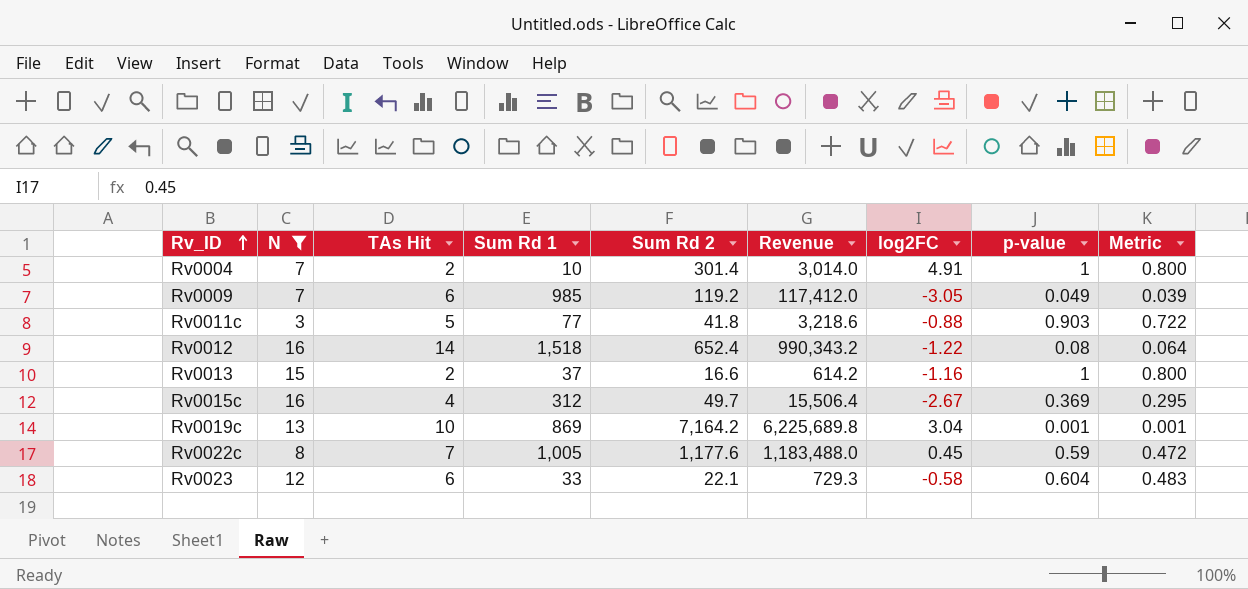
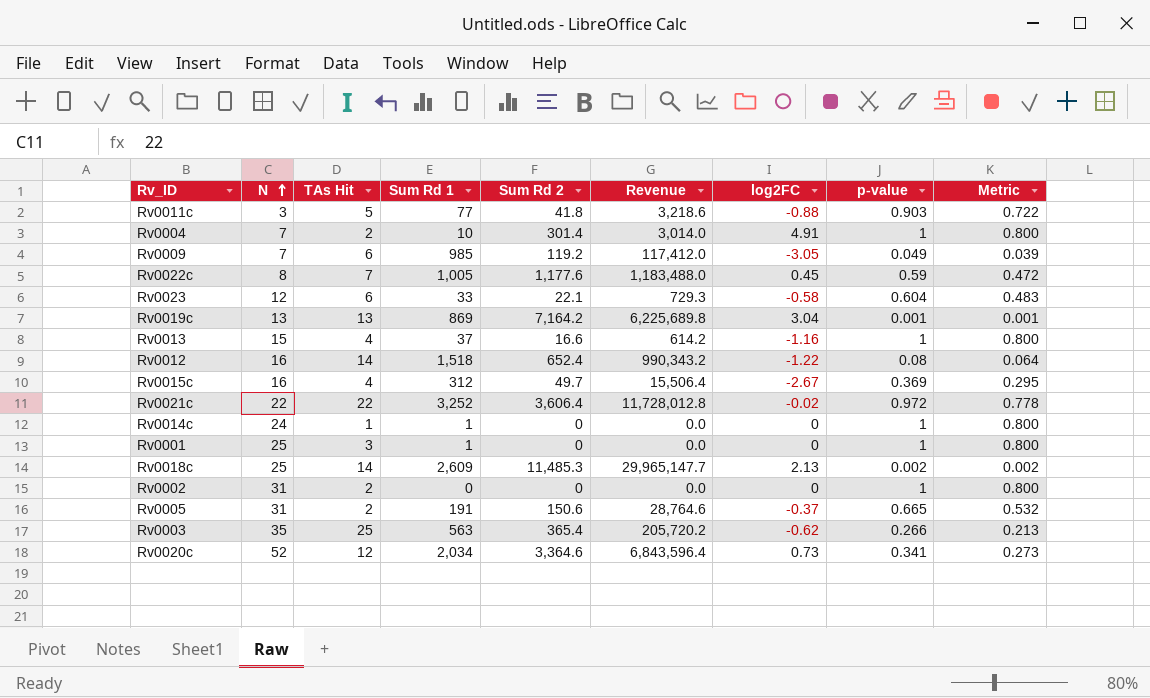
filter: N <= 16 -> none
row order: Rv_ID ascending -> N ascending
Rv0019c | TAs Hit: 10 -> 13
Rv0013 | TAs Hit: 2 -> 4

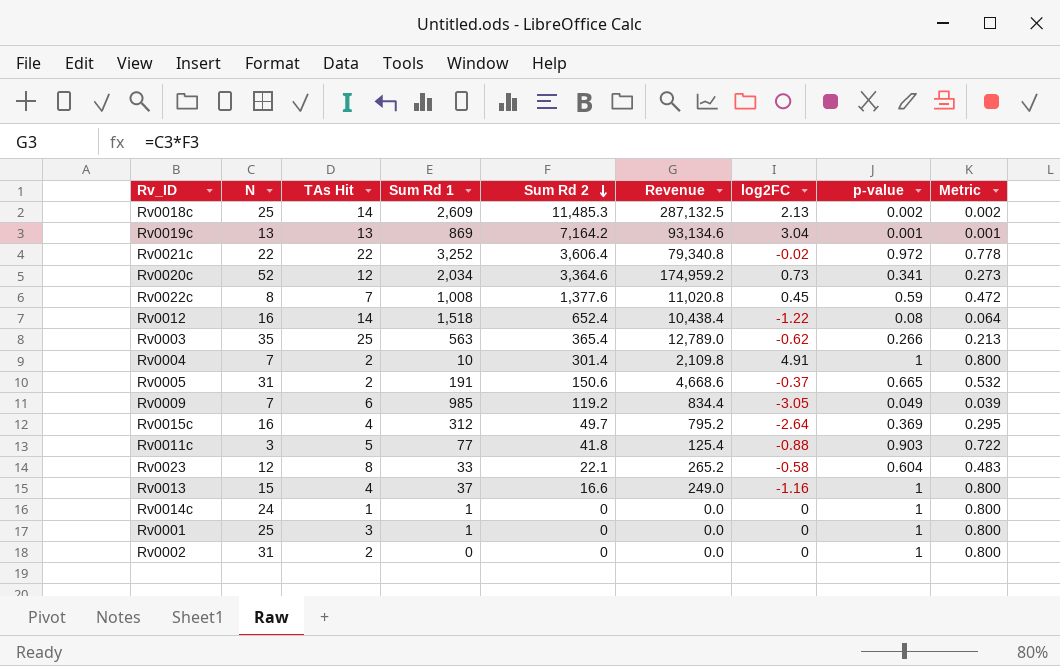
row order: N ascending -> Sum Rd 2 descending
column Revenue | formula: [Sum Rd 1] * [Sum Rd 2] -> [N] * [Sum Rd 2]
Rv0022c | Sum Rd 1: 1,005 -> 1,008
Rv0022c | Sum Rd 2: 1,177.6 -> 1,377.6
Rv0015c | log2FC: -2.67 -> -2.64
Rv0023 | TAs Hit: 6 -> 8

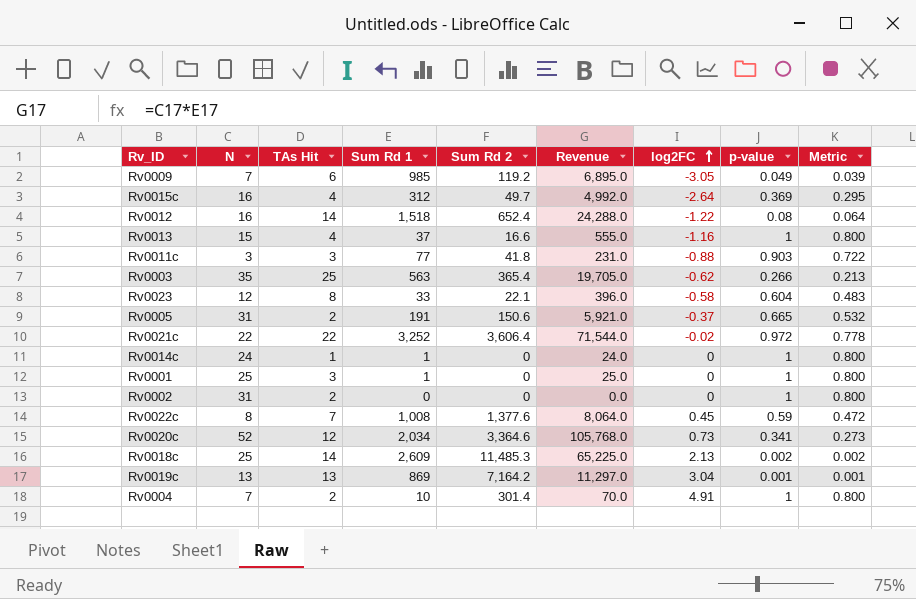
row order: Sum Rd 2 descending -> log2FC ascending
column Revenue | formula: [N] * [Sum Rd 2] -> [N] * [Sum Rd 1]
Rv0011c | TAs Hit: 5 -> 3

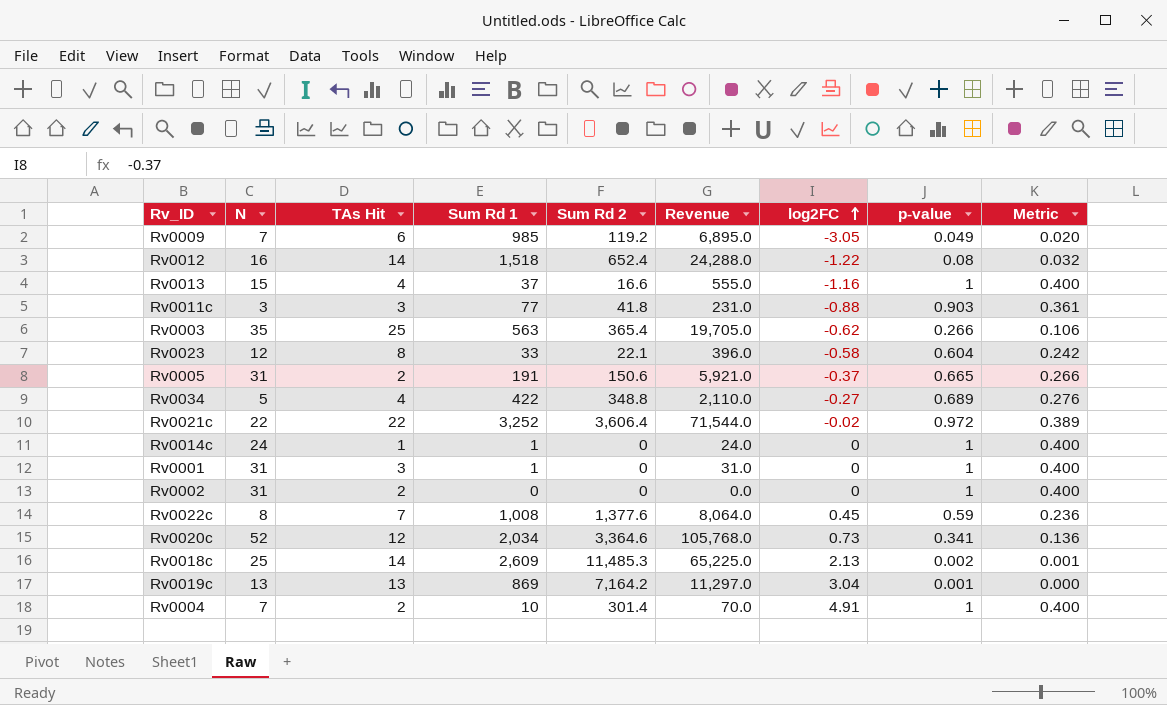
column Metric | formula: [p-value] * 0.8 -> [p-value] * 0.4
row Rv0015c: 16 | 4 | 312 | 49.7 | 4,992.0 | -2.64 | 0.369 | 0.295 -> none
row Rv0034: none -> 5 | 4 | 422 | 348.8 | 2,110.0 | -0.27 | 0.689 | 0.276
Rv0001 | N: 25 -> 31
Rv0001 | Revenue: 25.0 -> 31.0

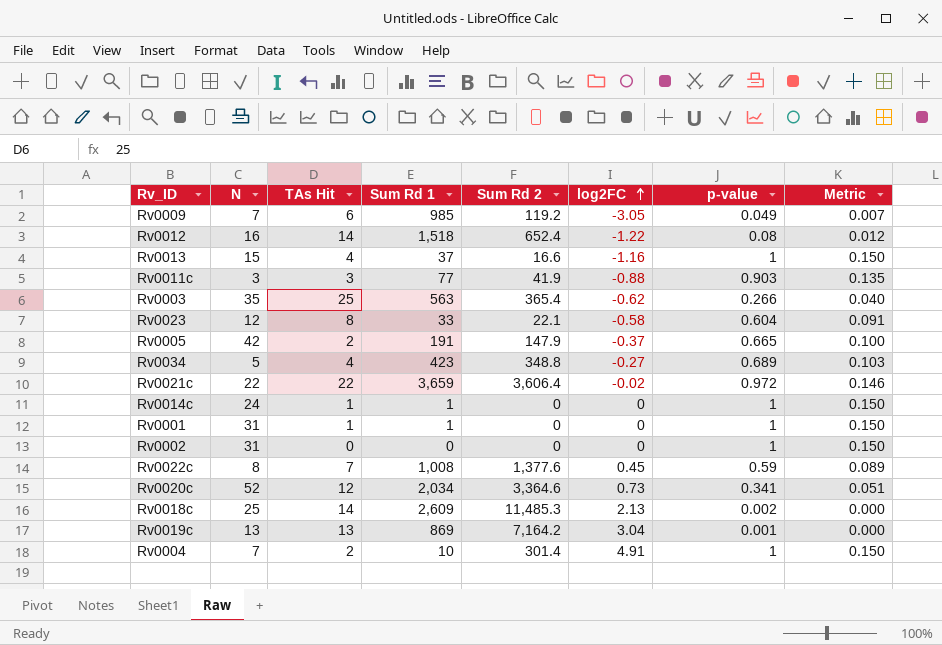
column Revenue | formula: [N] * [Sum Rd 1] -> none
column Metric | formula: [p-value] * 0.4 -> [p-value] * 0.15
Rv0011c | Sum Rd 2: 41.8 -> 41.9
Rv0005 | N: 31 -> 42
Rv0005 | Sum Rd 2: 150.6 -> 147.9
Rv0034 | Sum Rd 1: 422 -> 423
Rv0021c | Sum Rd 1: 3,252 -> 3,659
Rv0001 | TAs Hit: 3 -> 1
Rv0002 | TAs Hit: 2 -> 0

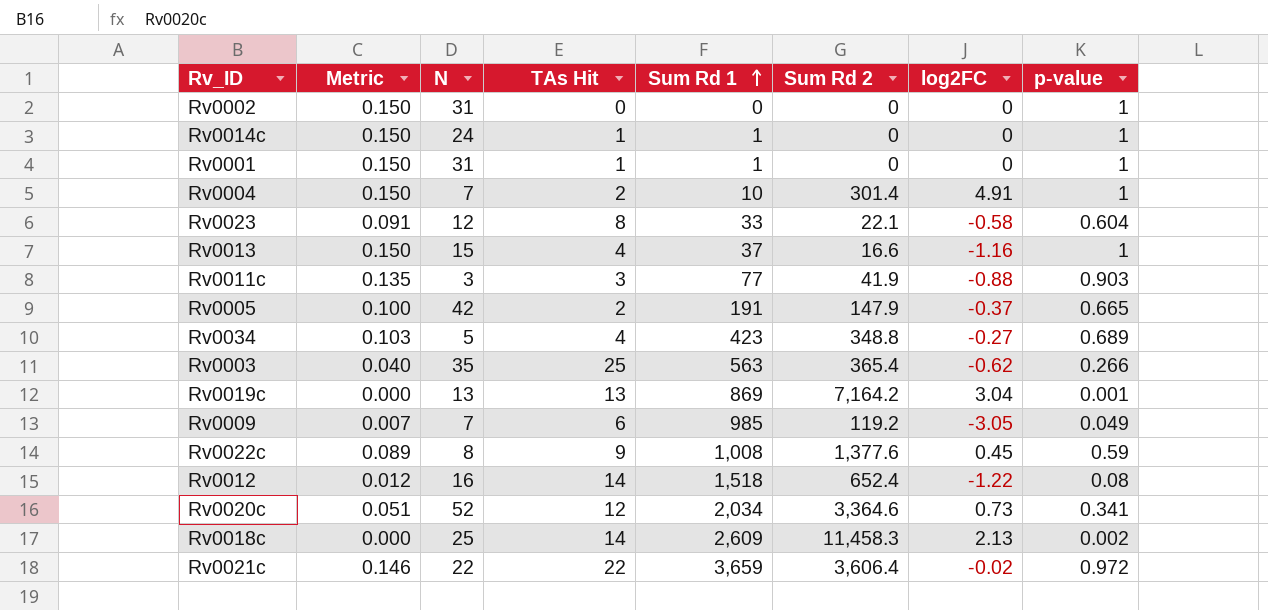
row order: log2FC ascending -> Sum Rd 1 ascending
column Metric | position: 8 -> 2
Rv0022c | TAs Hit: 7 -> 9
Rv0018c | Sum Rd 2: 11,485.3 -> 11,458.3

